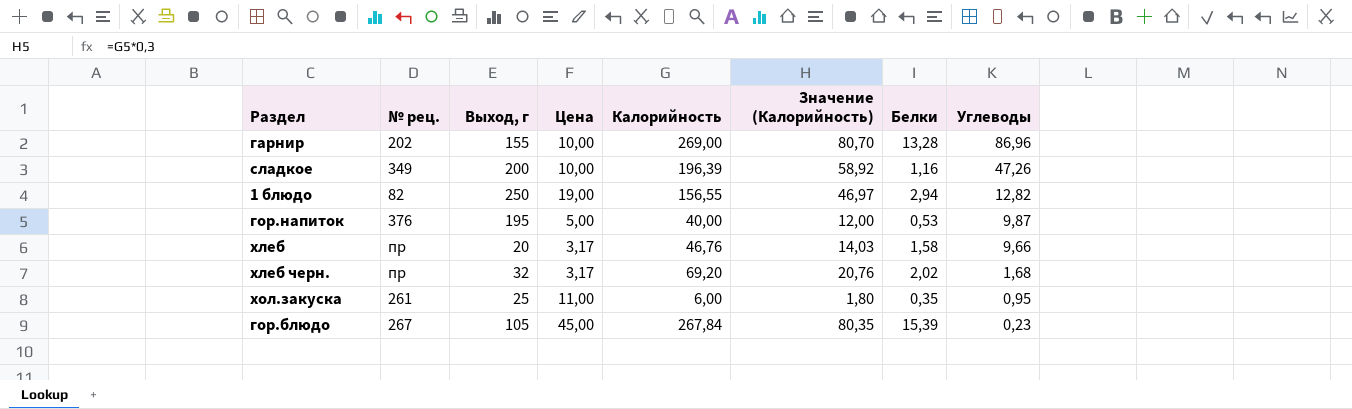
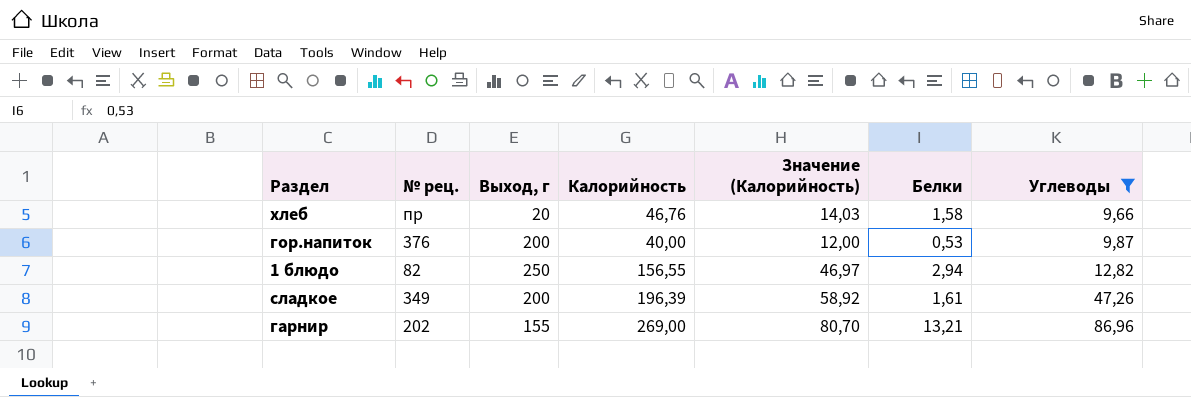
filter: none -> Углеводы >= 9,66
row order: Углеводы descending -> Углеводы ascending
column Цена | position: 4 -> none
гор.напиток | Выход, г: 195 -> 200
сладкое | Белки: 1,16 -> 1,61
гарнир | Белки: 13,28 -> 13,21

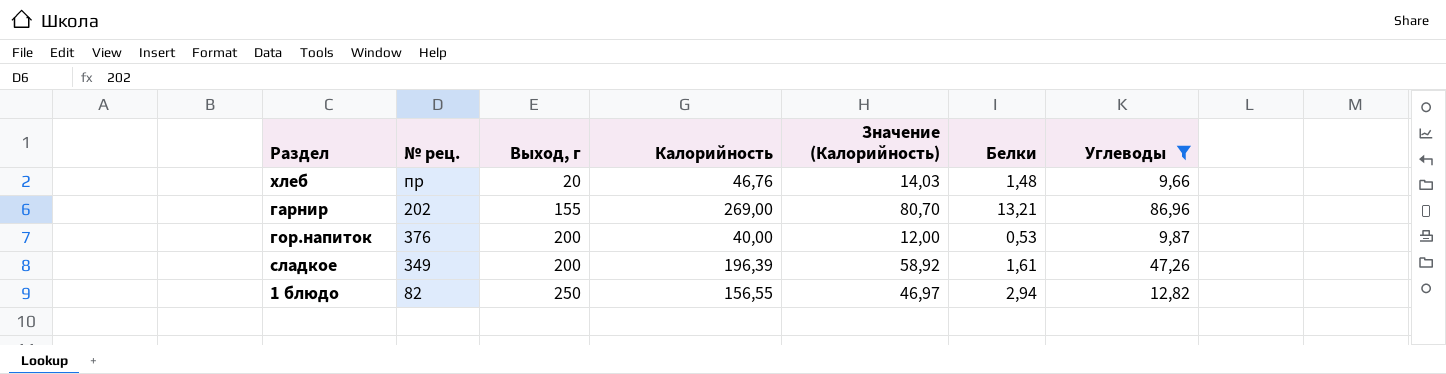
row order: Углеводы ascending -> Выход, г ascending
хлеб | Белки: 1,58 -> 1,48

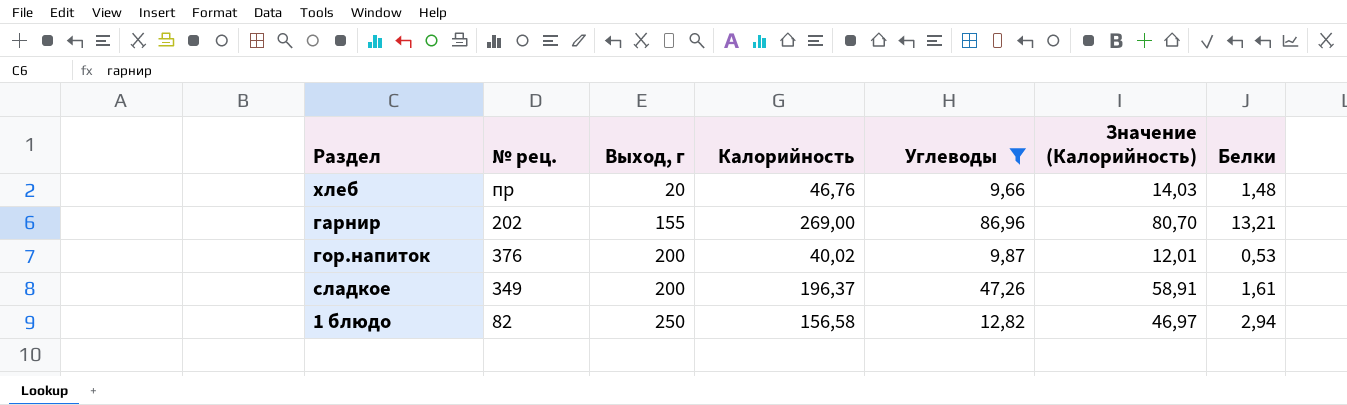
column Углеводы | position: 7 -> 5
гор.напиток | Калорийность: 40,00 -> 40,02
гор.напиток | Значение (Калорийность): 12,00 -> 12,01
сладкое | Калорийность: 196,39 -> 196,37
сладкое | Значение (Калорийность): 58,92 -> 58,91
1 блюдо | Калорийность: 156,55 -> 156,58

